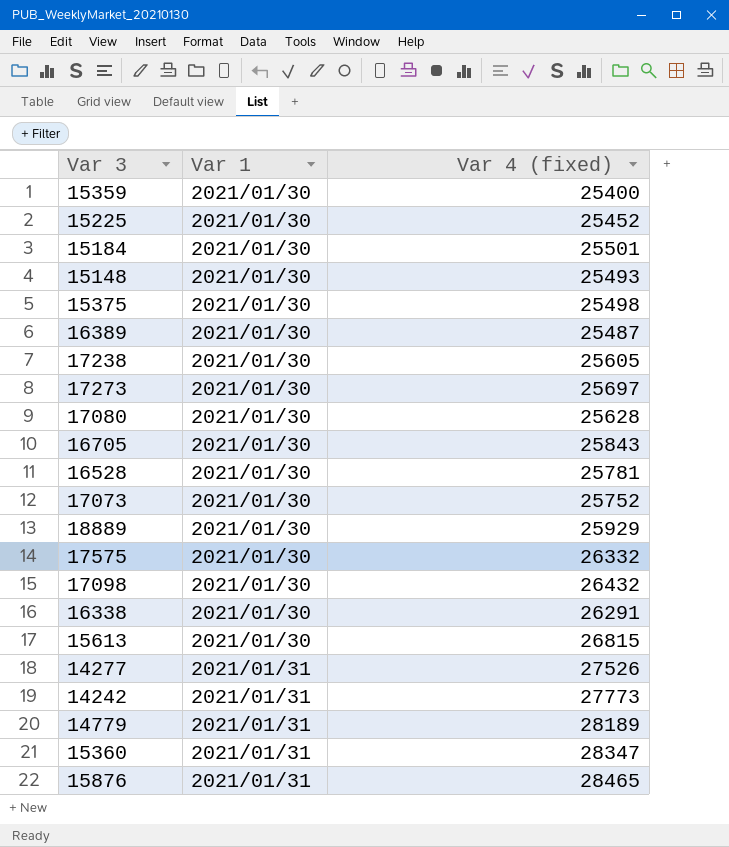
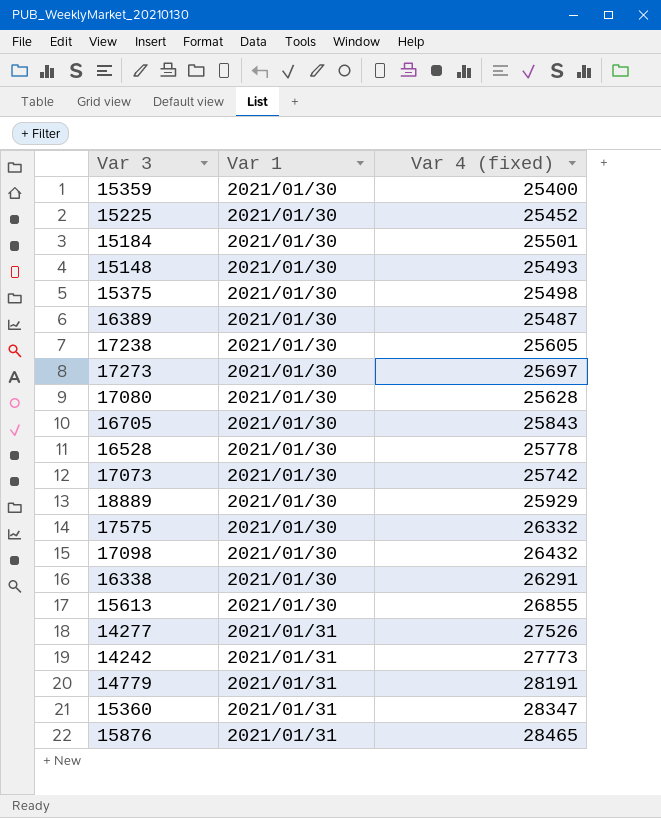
16528 | Var 4 (fixed): 25781 -> 25778
17073 | Var 4 (fixed): 25752 -> 25742
15613 | Var 4 (fixed): 26815 -> 26855
14779 | Var 4 (fixed): 28189 -> 28191

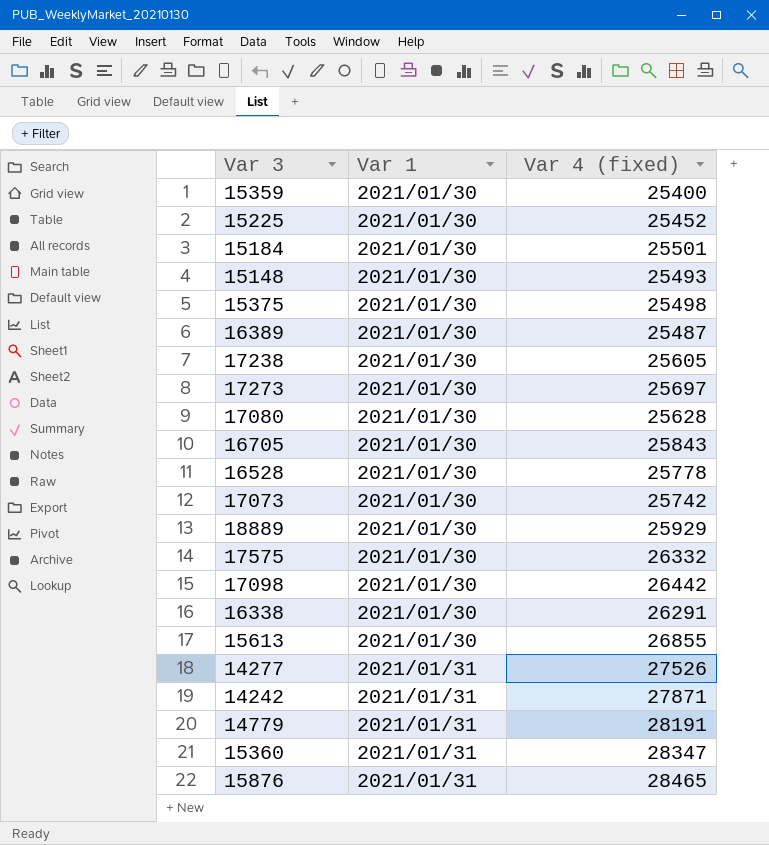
17098 | Var 4 (fixed): 26432 -> 26442
14242 | Var 4 (fixed): 27773 -> 27871

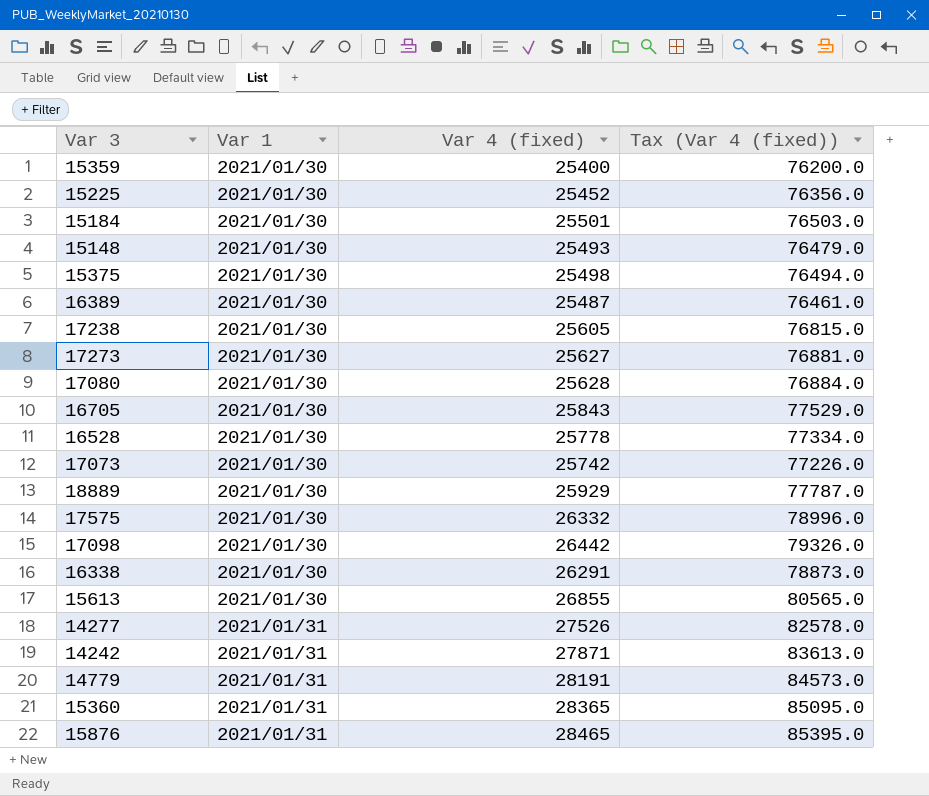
column Tax (Var 4 (fixed)) | formula: none -> [Var 4 (fixed)] * 3
17273 | Var 4 (fixed): 25697 -> 25627
15360 | Var 4 (fixed): 28347 -> 28365

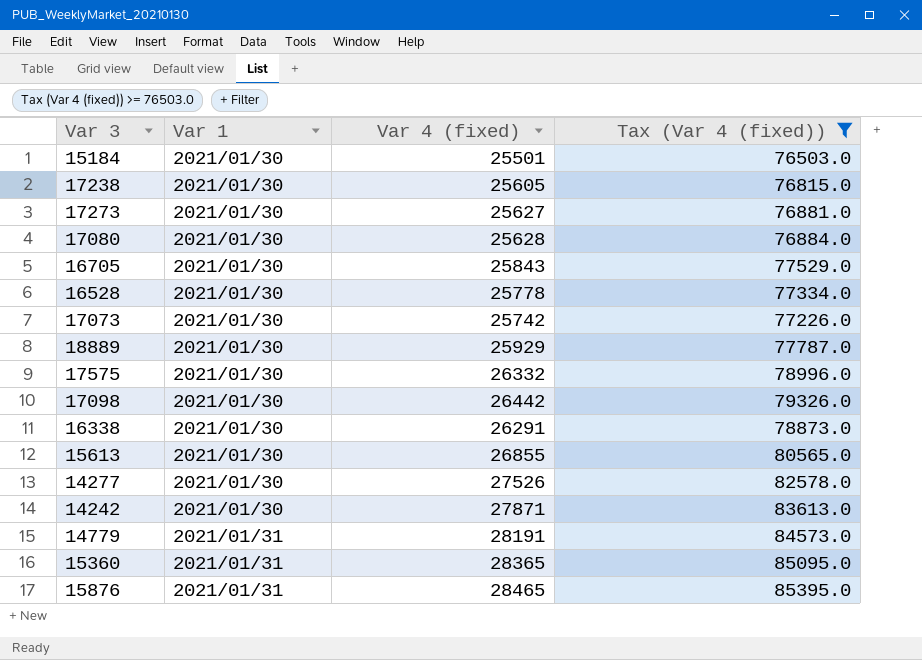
filter: none -> Tax (Var 4 (fixed)) >= 76503.0
14277 | Var 1: 2021/01/31 -> 2021/01/30
14242 | Var 1: 2021/01/31 -> 2021/01/30

